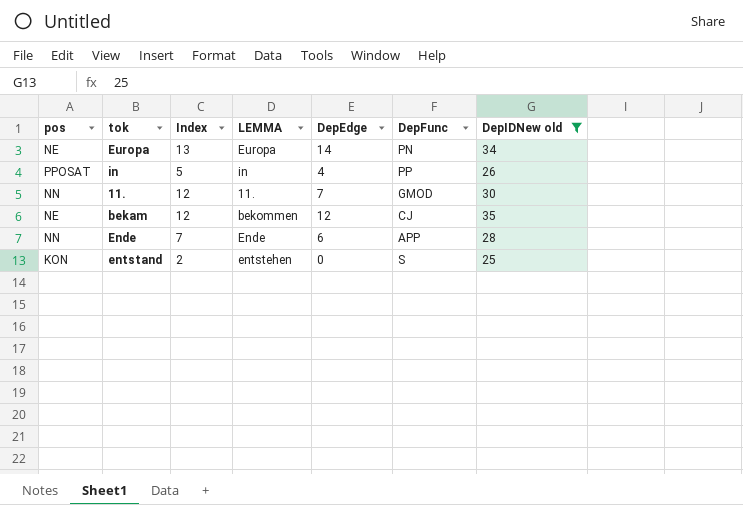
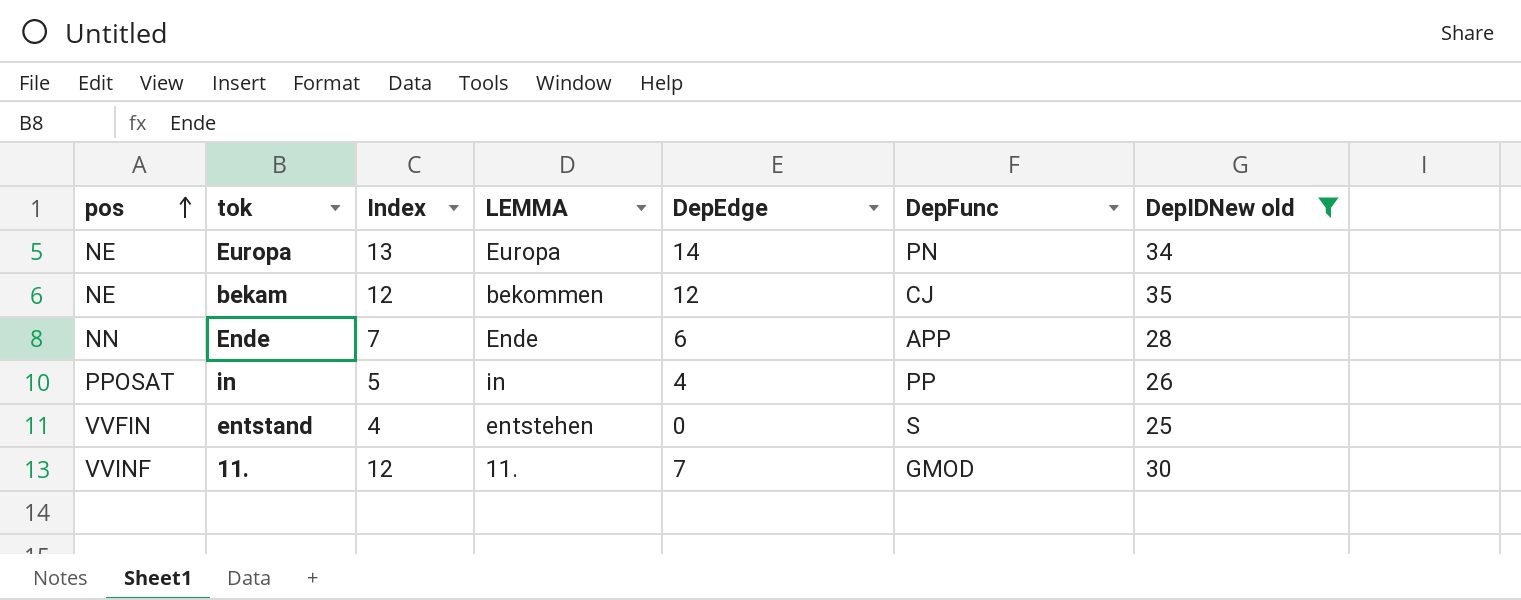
row order: none -> pos ascending
entstand | pos: KON -> VVFIN
entstand | Index: 2 -> 4
11. | pos: NN -> VVINF

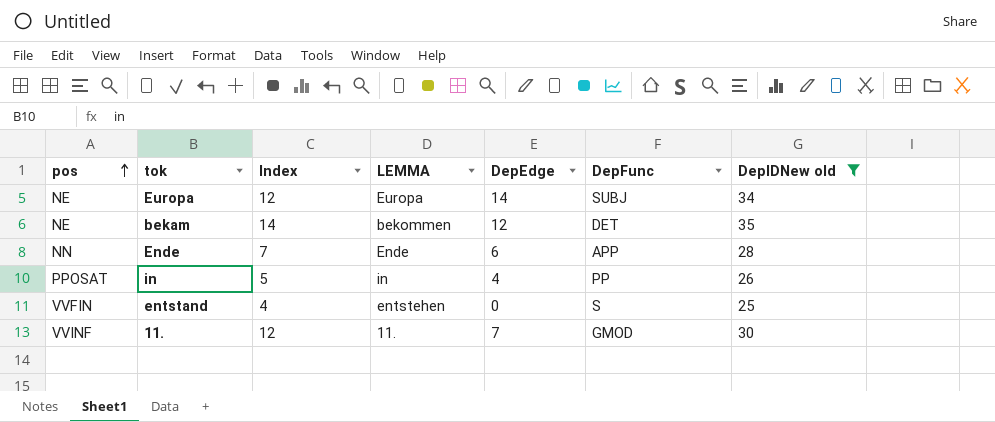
Europa | Index: 13 -> 12
Europa | DepFunc: PN -> SUBJ
bekam | Index: 12 -> 14
bekam | DepFunc: CJ -> DET

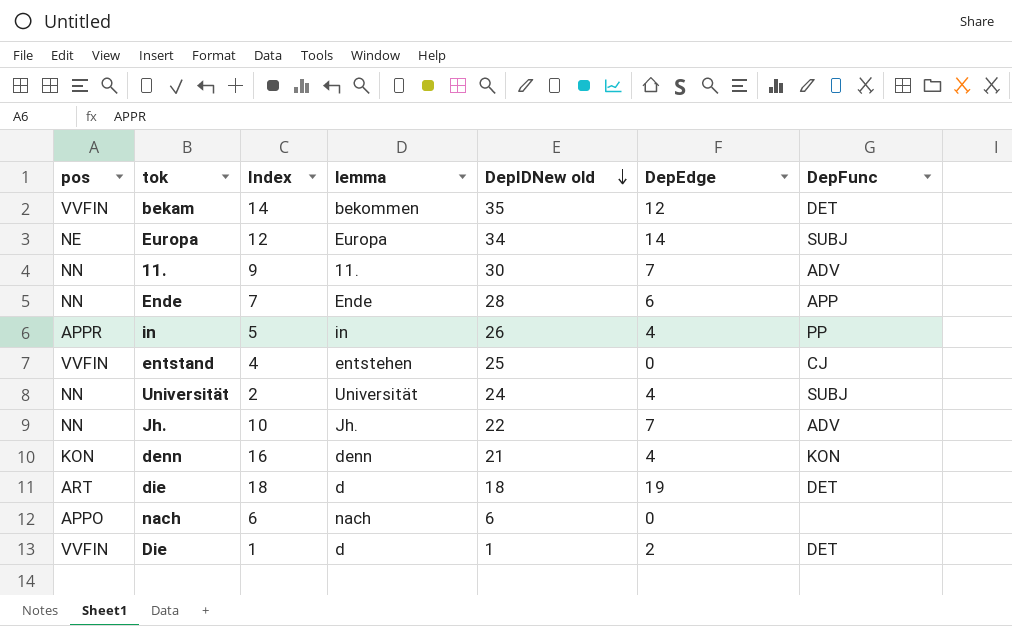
filter: DepIDNew old >= 25 -> none
row order: pos ascending -> DepIDNew old descending
column name: LEMMA -> lemma
column DepIDNew old | position: 7 -> 5
bekam | pos: NE -> VVFIN
11. | pos: VVINF -> NN
11. | Index: 12 -> 9
11. | DepFunc: GMOD -> ADV
in | pos: PPOSAT -> APPR
entstand | DepFunc: S -> CJ

